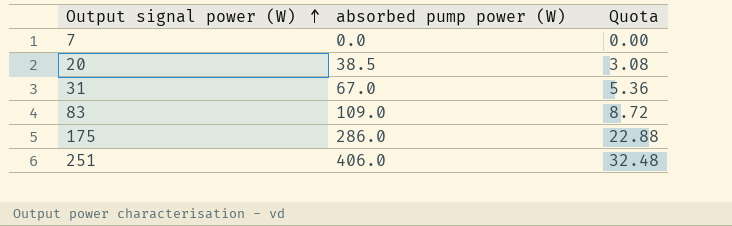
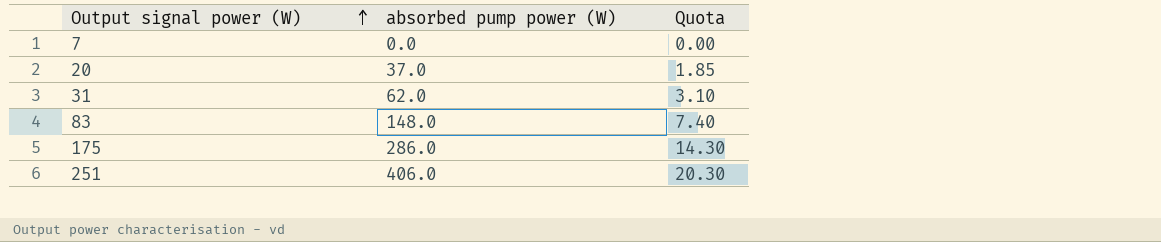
column Quota | formula: [absorbed pump power (W)] * 0.08 -> [absorbed pump power (W)] * 0.05
20 | absorbed pump power (W): 38.5 -> 37.0
31 | absorbed pump power (W): 67.0 -> 62.0
83 | absorbed pump power (W): 109.0 -> 148.0

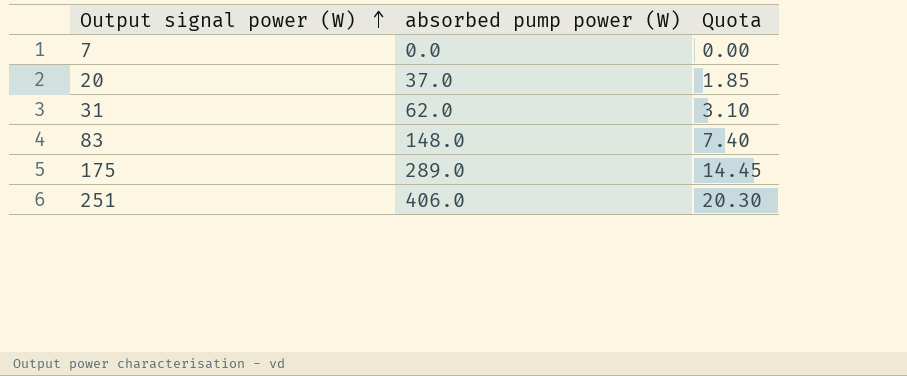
175 | absorbed pump power (W): 286.0 -> 289.0
175 | Quota: 14.30 -> 14.45

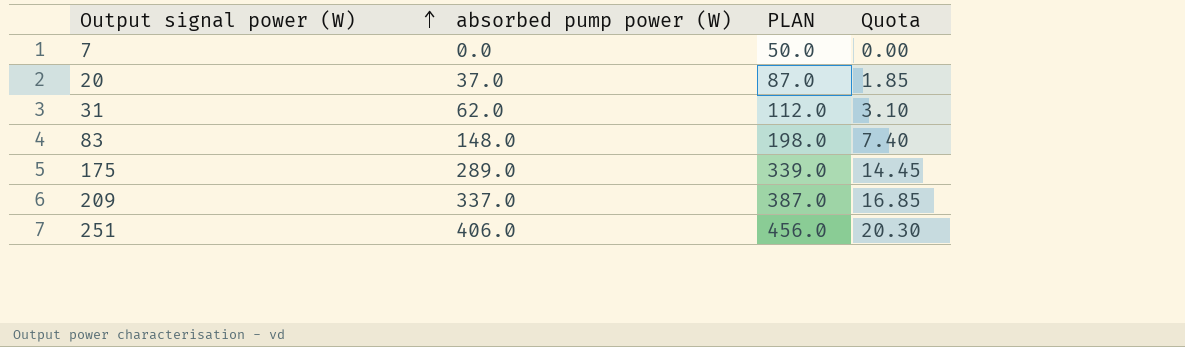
column PLAN | formula: none -> [absorbed pump power (W)] + 50
row 209: none -> 337.0 | 387.0 | 16.85

